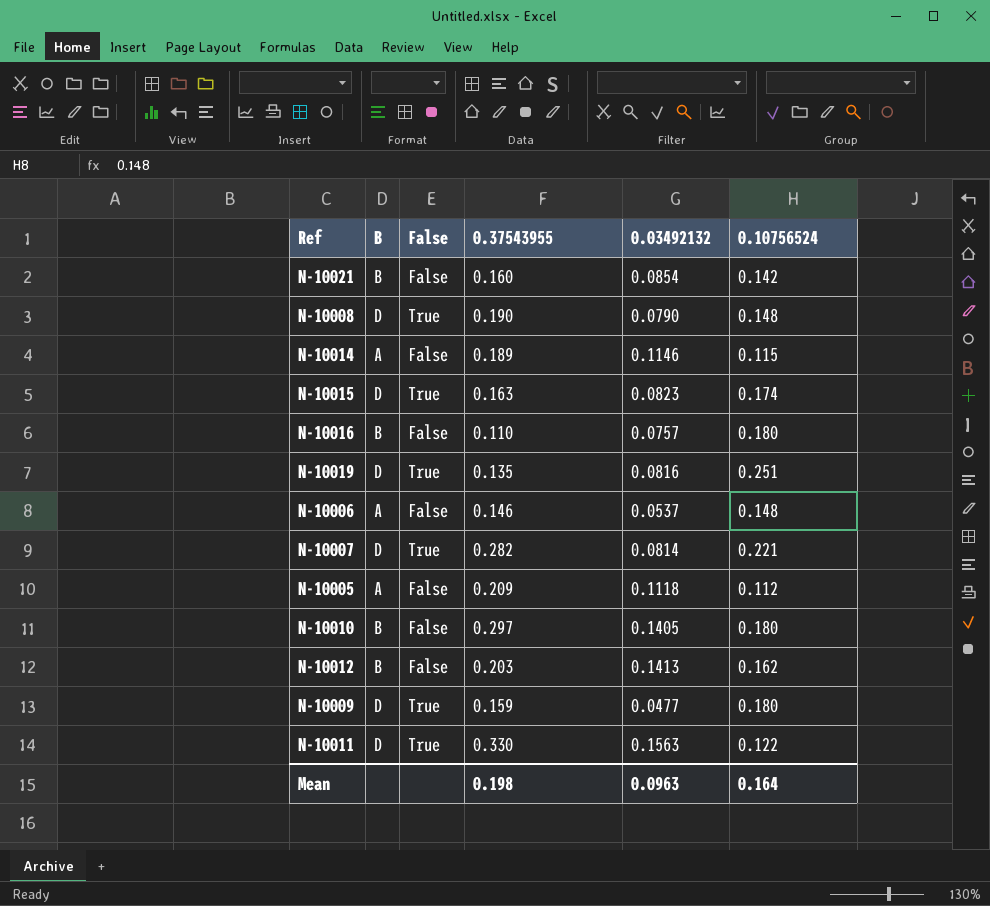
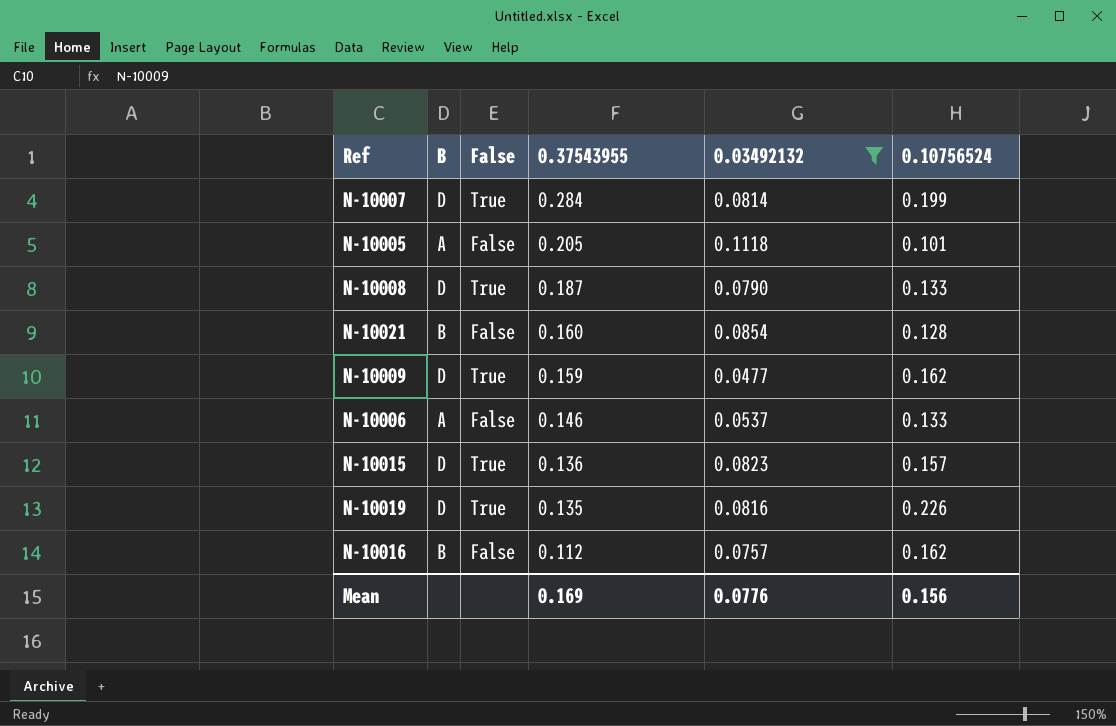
filter: none -> 0.03492132 <= 0.1118
row order: none -> 0.37543955 descending
N-10007 | 0.37543955: 0.282 -> 0.284
N-10007 | 0.10756524: 0.221 -> 0.199
N-10005 | 0.37543955: 0.209 -> 0.205
N-10005 | 0.10756524: 0.112 -> 0.101
N-10008 | 0.37543955: 0.190 -> 0.187
N-10008 | 0.10756524: 0.148 -> 0.133
N-10021 | 0.10756524: 0.142 -> 0.128
N-10009 | 0.10756524: 0.180 -> 0.162
N-10006 | 0.10756524: 0.148 -> 0.133
N-10015 | 0.37543955: 0.163 -> 0.136
N-10015 | 0.10756524: 0.174 -> 0.157
N-10019 | 0.10756524: 0.251 -> 0.226
N-10016 | 0.37543955: 0.110 -> 0.112
N-10016 | 0.10756524: 0.180 -> 0.162
Mean | 0.37543955: 0.198 -> 0.169
Mean | 0.03492132: 0.0963 -> 0.0776
Mean | 0.10756524: 0.164 -> 0.156

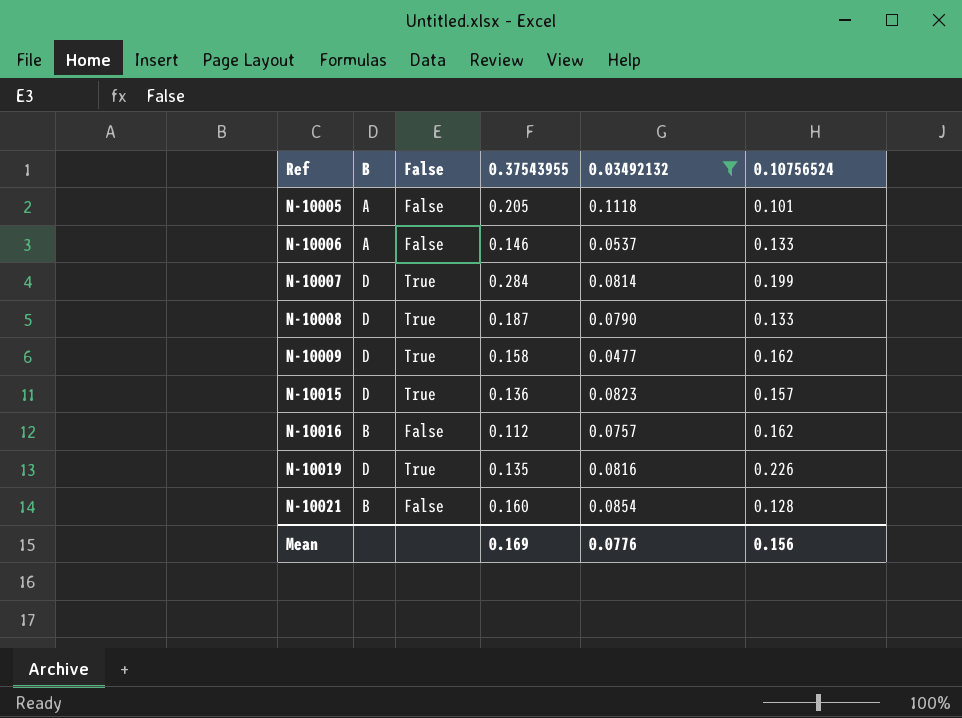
row order: 0.37543955 descending -> Ref ascending
N-10009 | 0.37543955: 0.159 -> 0.158

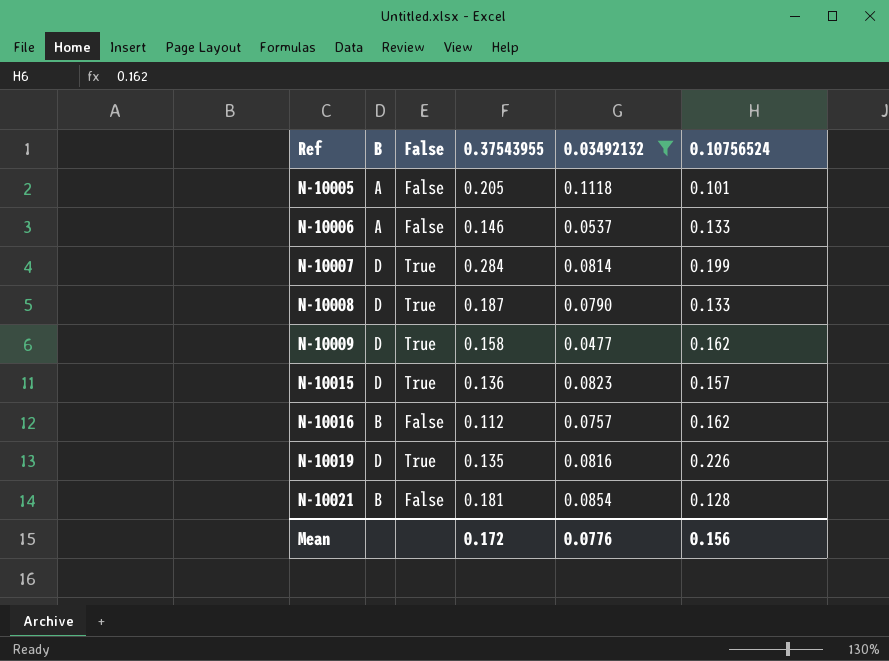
N-10021 | 0.37543955: 0.160 -> 0.181
Mean | 0.37543955: 0.169 -> 0.172

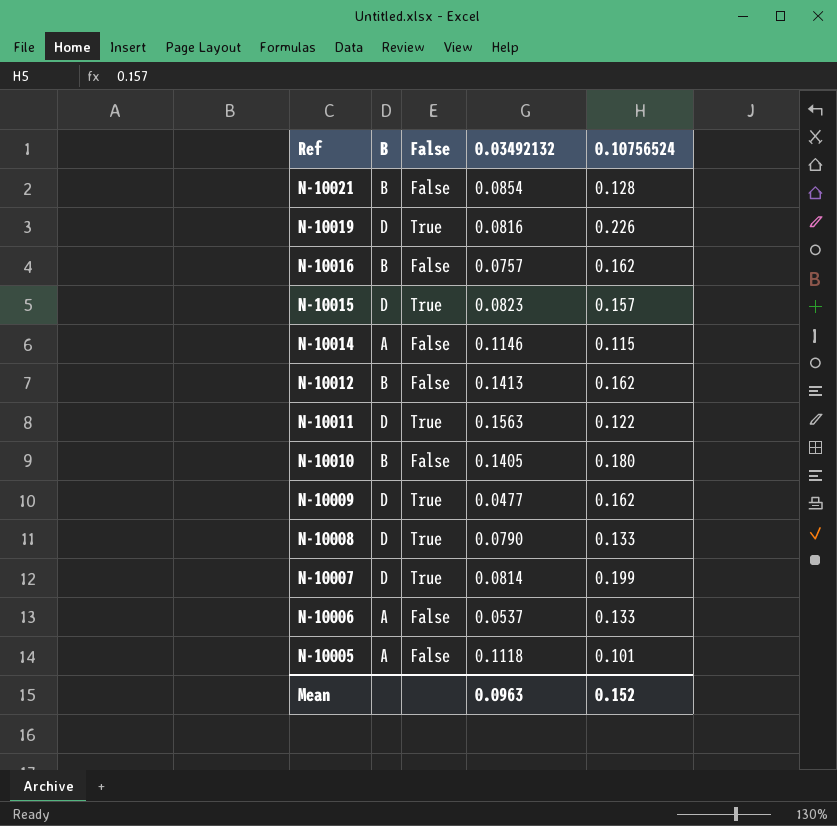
filter: 0.03492132 <= 0.1118 -> none
row order: Ref ascending -> Ref descending
column 0.37543955 | position: 4 -> none
Mean | 0.03492132: 0.0776 -> 0.0963
Mean | 0.10756524: 0.156 -> 0.152

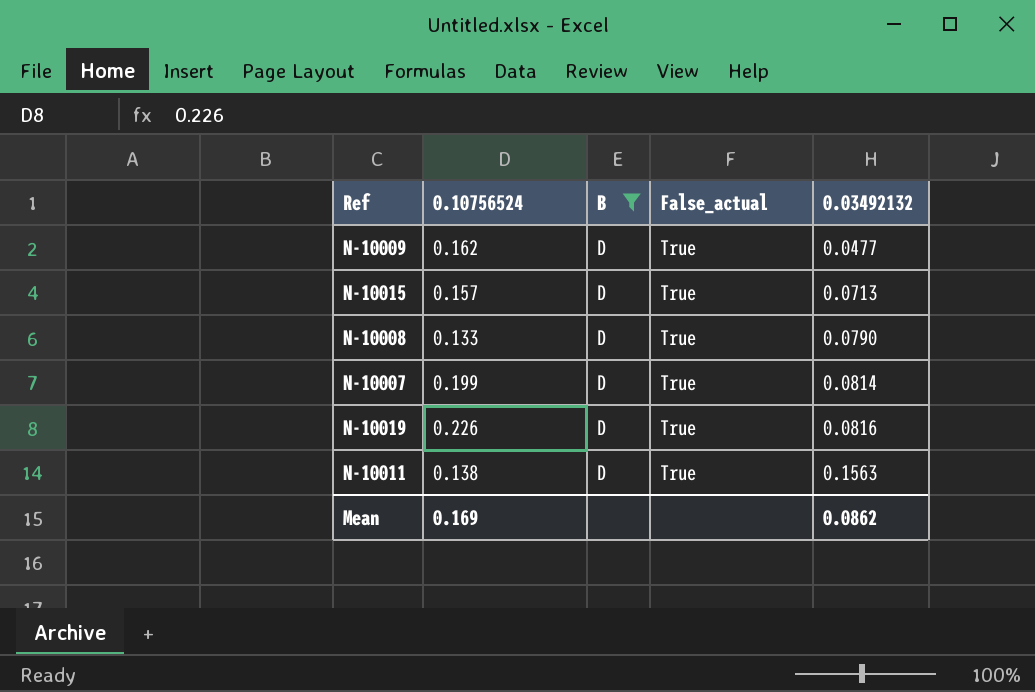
filter: none -> B = D
row order: Ref descending -> 0.03492132 ascending
column 0.10756524 | position: 5 -> 2
column name: False -> False_actual
N-10015 | 0.03492132: 0.0823 -> 0.0713
N-10011 | 0.10756524: 0.122 -> 0.138
Mean | 0.10756524: 0.152 -> 0.169
Mean | 0.03492132: 0.0963 -> 0.0862

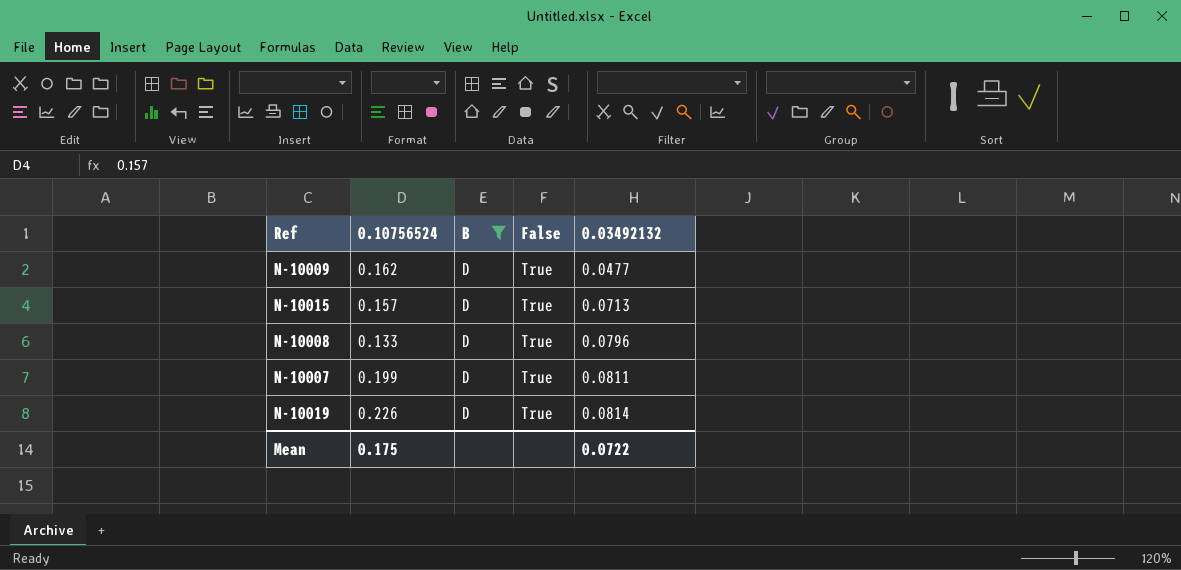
column name: False_actual -> False
row N-10011: 0.138 | D | True | 0.1563 -> none
N-10008 | 0.03492132: 0.0790 -> 0.0796
N-10007 | 0.03492132: 0.0814 -> 0.0811
N-10019 | 0.03492132: 0.0816 -> 0.0814
Mean | 0.10756524: 0.169 -> 0.175
Mean | 0.03492132: 0.0862 -> 0.0722

